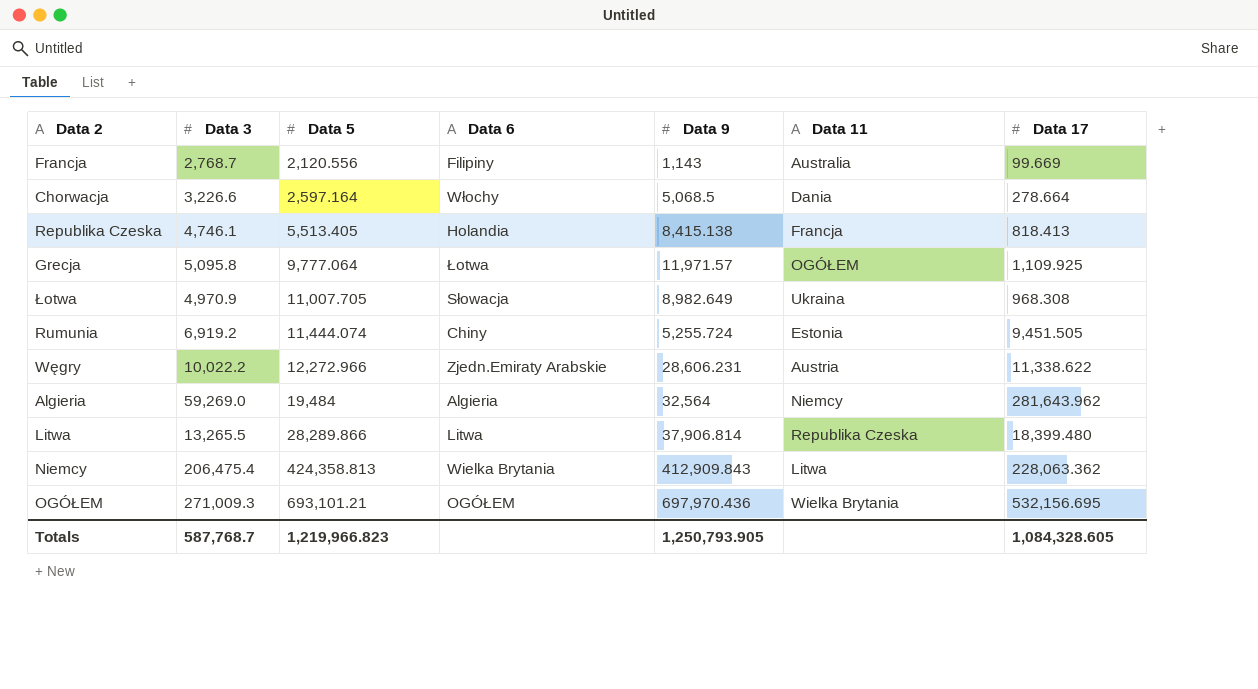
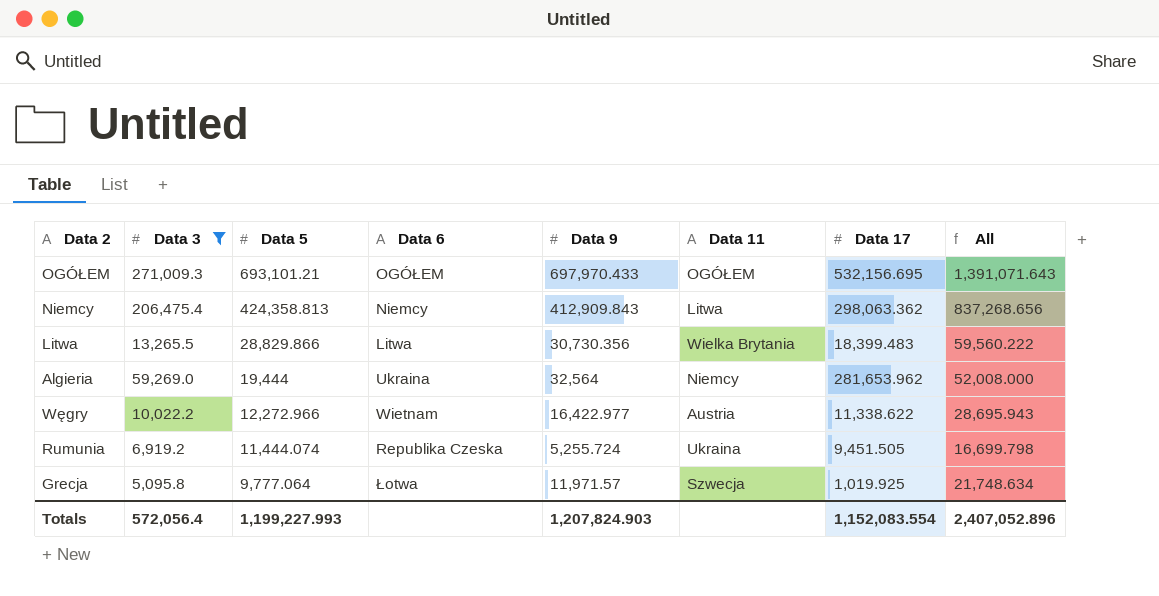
filter: none -> Data 3 >= 5,095.8
row order: Data 5 ascending -> Data 5 descending
column All | formula: none -> [Data 5] + [Data 9]
OGÓŁEM | Data 9: 697,970.436 -> 697,970.433
OGÓŁEM | Data 11: Wielka Brytania -> OGÓŁEM
Niemcy | Data 6: Wielka Brytania -> Niemcy
Niemcy | Data 17: 228,063.362 -> 298,063.362
Litwa | Data 5: 28,289.866 -> 28,829.866
Litwa | Data 9: 37,906.814 -> 30,730.356
Litwa | Data 11: Republika Czeska -> Wielka Brytania
Litwa | Data 17: 18,399.480 -> 18,399.483
Algieria | Data 5: 19,484 -> 19,444
Algieria | Data 6: Algieria -> Ukraina
Algieria | Data 17: 281,643.962 -> 281,653.962
Węgry | Data 6: Zjedn.Emiraty Arabskie -> Wietnam
Węgry | Data 9: 28,606.231 -> 16,422.977
Rumunia | Data 6: Chiny -> Republika Czeska
Rumunia | Data 11: Estonia -> Ukraina
Grecja | Data 11: OGÓŁEM -> Szwecja
Grecja | Data 17: 1,109.925 -> 1,019.925
Totals | Data 3: 587,768.7 -> 572,056.4
Totals | Data 5: 1,219,966.823 -> 1,199,227.993
Totals | Data 9: 1,250,793.905 -> 1,207,824.903
Totals | Data 17: 1,084,328.605 -> 1,152,083.554

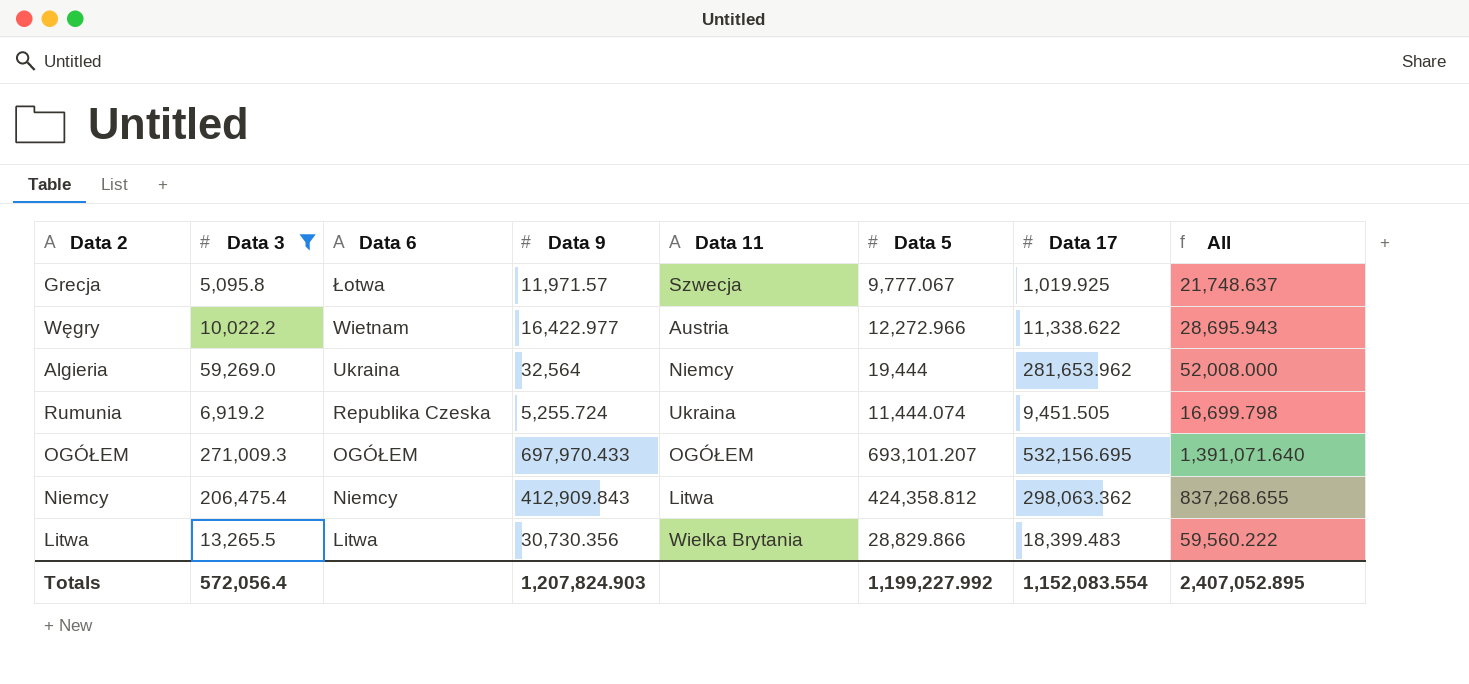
row order: Data 5 descending -> Data 6 descending
column Data 5 | position: 3 -> 6
Grecja | Data 5: 9,777.064 -> 9,777.067
Grecja | All: 21,748.634 -> 21,748.637
OGÓŁEM | Data 5: 693,101.21 -> 693,101.207
OGÓŁEM | All: 1,391,071.643 -> 1,391,071.640
Niemcy | Data 5: 424,358.813 -> 424,358.812
Niemcy | All: 837,268.656 -> 837,268.655
Totals | Data 5: 1,199,227.993 -> 1,199,227.992
Totals | All: 2,407,052.896 -> 2,407,052.895

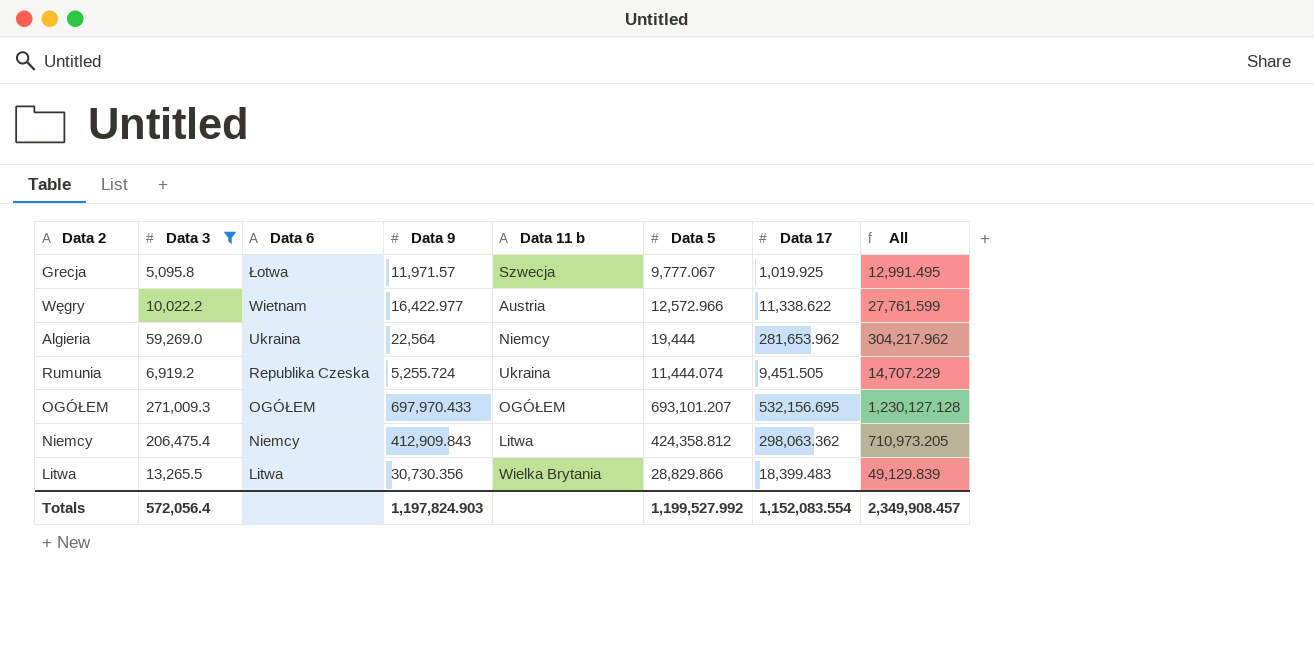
column name: Data 11 -> Data 11 b
column All | formula: [Data 9] + [Data 5] -> [Data 9] + [Data 17]
Węgry | Data 5: 12,272.966 -> 12,572.966
Algieria | Data 9: 32,564 -> 22,564
Totals | Data 9: 1,207,824.903 -> 1,197,824.903
Totals | Data 5: 1,199,227.992 -> 1,199,527.992
Totals | All: 2,407,052.895 -> 2,349,908.457

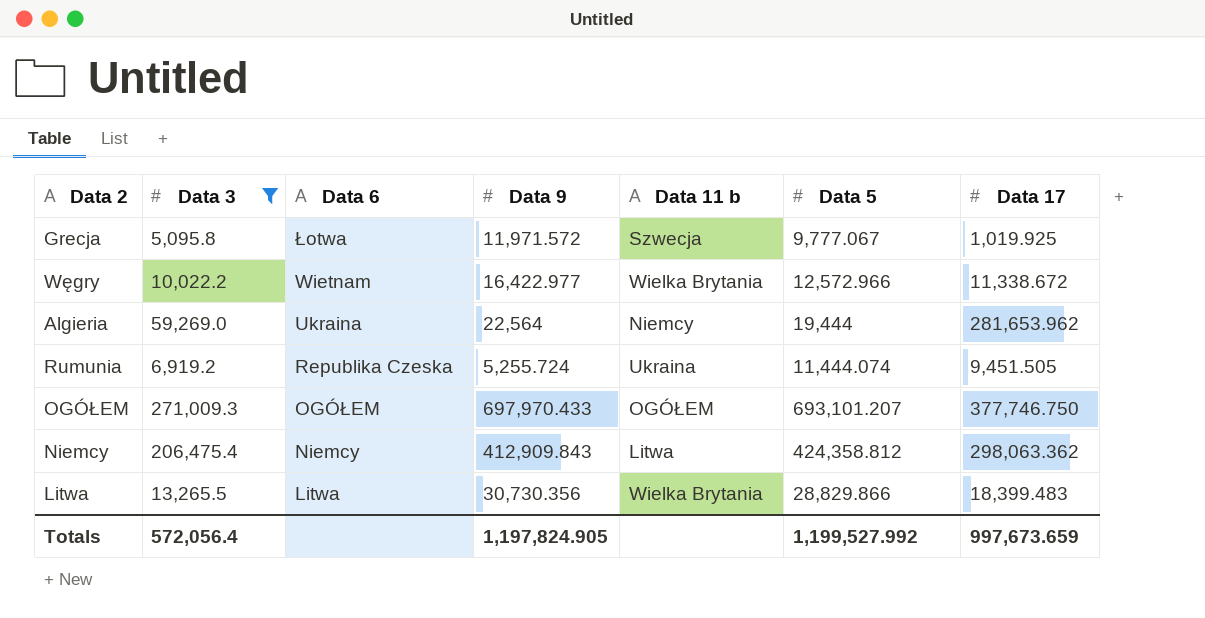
column All | formula: [Data 9] + [Data 17] -> none
Grecja | Data 9: 11,971.57 -> 11,971.572
Węgry | Data 11 b: Austria -> Wielka Brytania
Węgry | Data 17: 11,338.622 -> 11,338.672
OGÓŁEM | Data 17: 532,156.695 -> 377,746.750
Totals | Data 9: 1,197,824.903 -> 1,197,824.905
Totals | Data 17: 1,152,083.554 -> 997,673.659

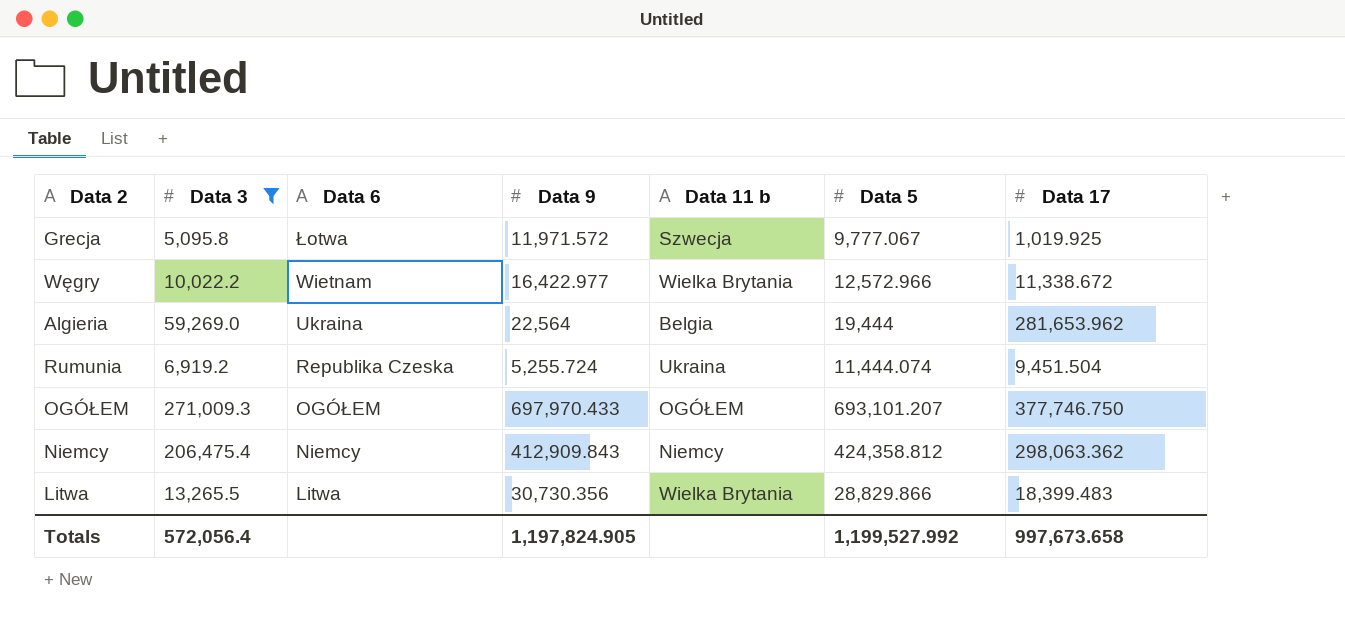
Algieria | Data 11 b: Niemcy -> Belgia
Rumunia | Data 17: 9,451.505 -> 9,451.504
Niemcy | Data 11 b: Litwa -> Niemcy
Totals | Data 17: 997,673.659 -> 997,673.658

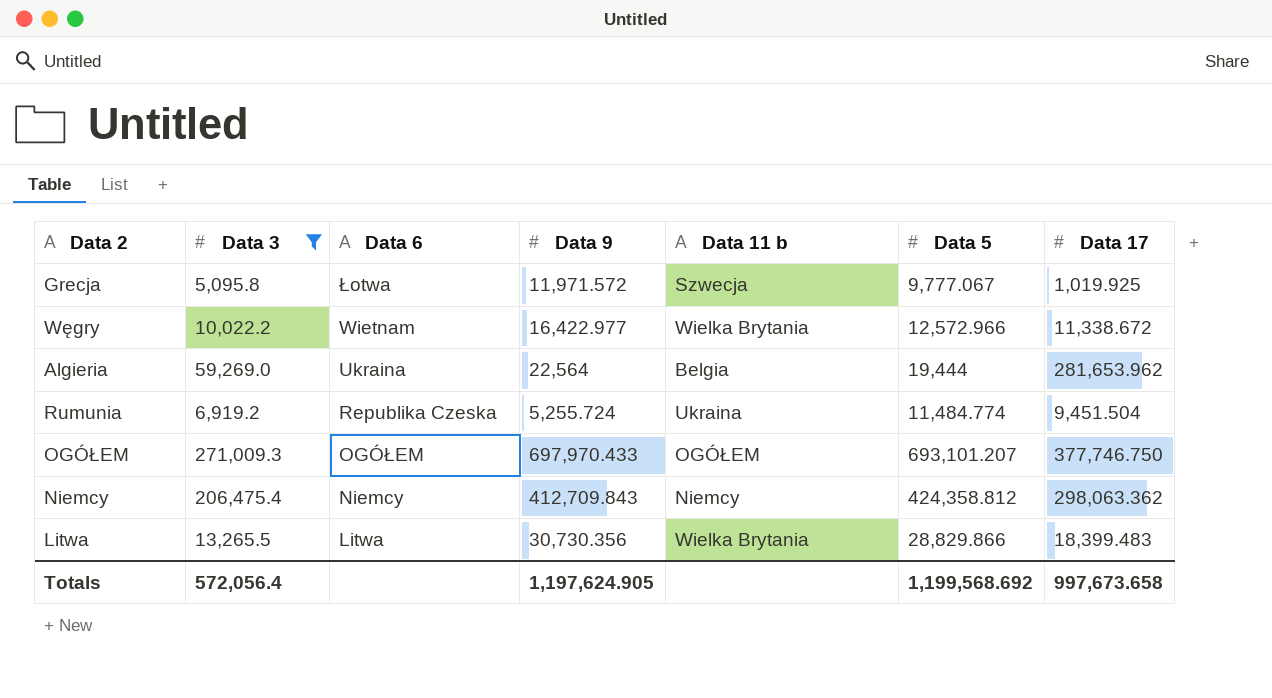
Rumunia | Data 5: 11,444.074 -> 11,484.774
Niemcy | Data 9: 412,909.843 -> 412,709.843
Totals | Data 9: 1,197,824.905 -> 1,197,624.905
Totals | Data 5: 1,199,527.992 -> 1,199,568.692

